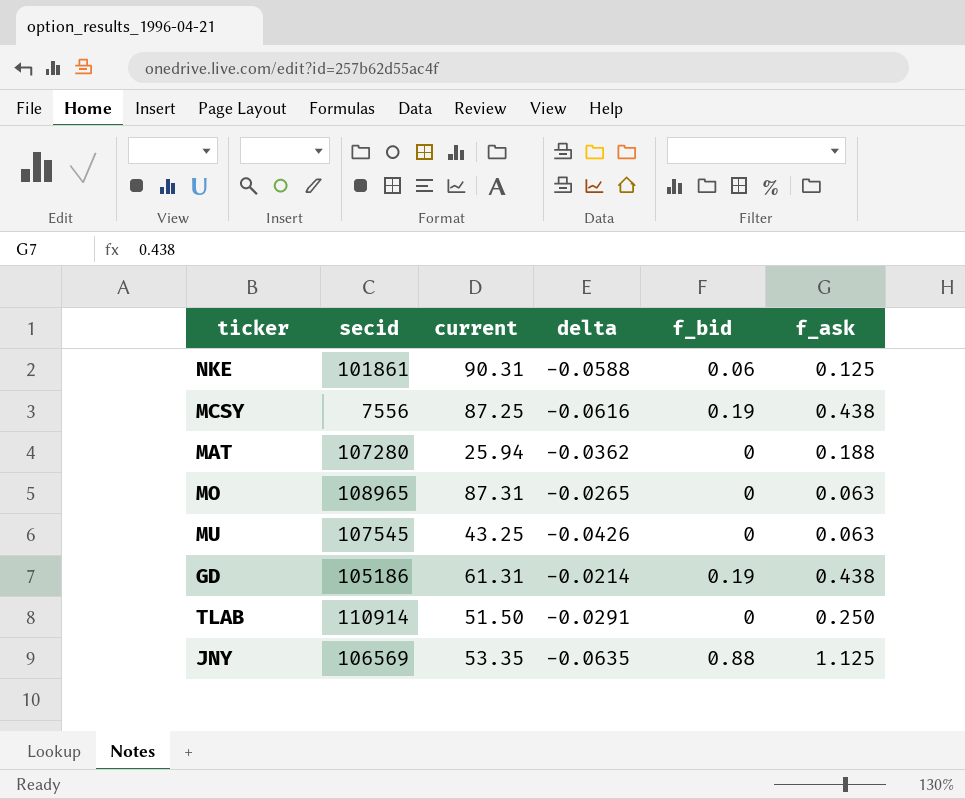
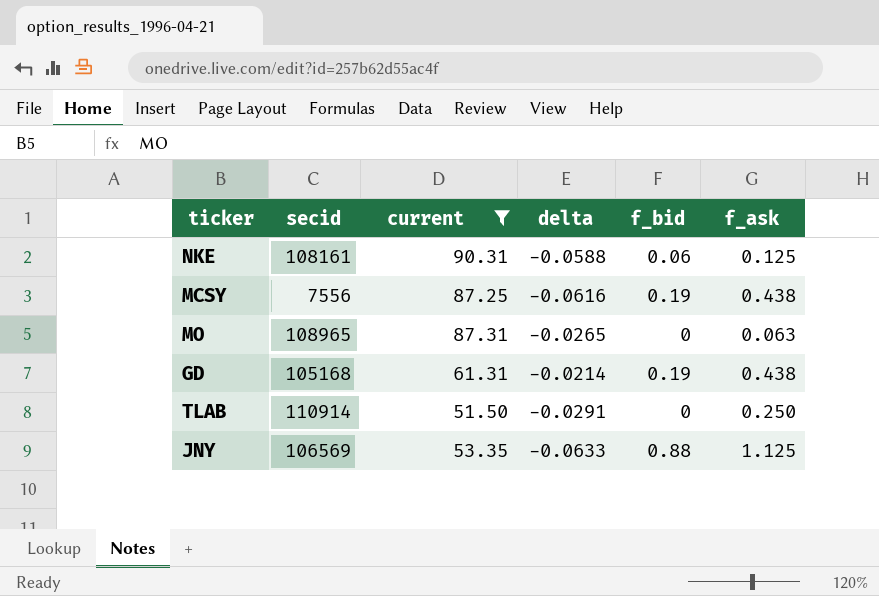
filter: none -> current >= 51.50
NKE | secid: 101861 -> 108161
GD | secid: 105186 -> 105168
JNY | delta: -0.0635 -> -0.0633

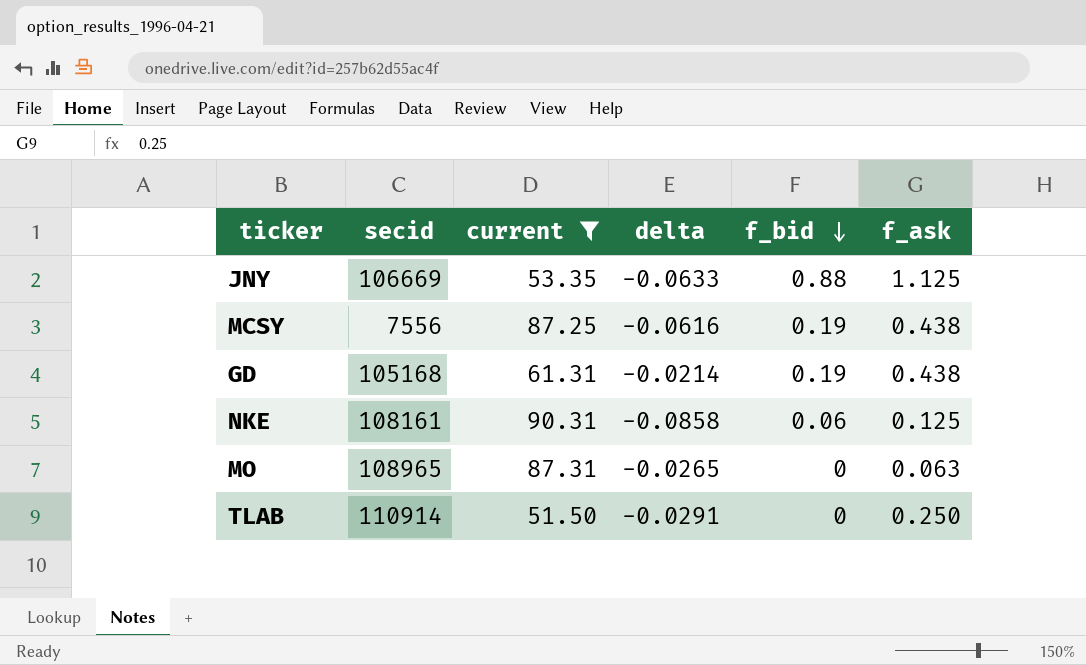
row order: none -> f_bid descending
JNY | secid: 106569 -> 106669
NKE | delta: -0.0588 -> -0.0858

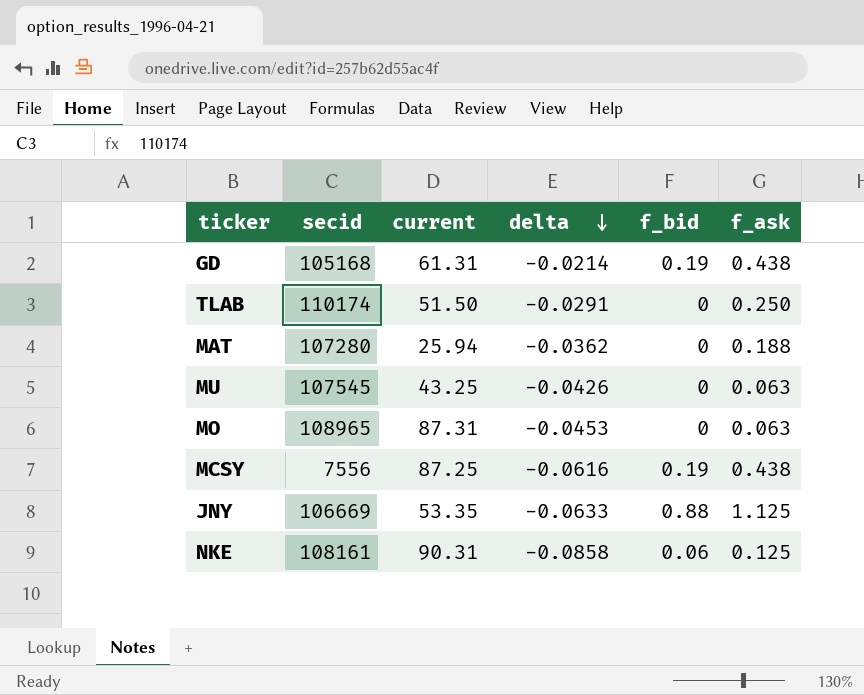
filter: current >= 51.50 -> none
row order: f_bid descending -> delta descending
TLAB | secid: 110914 -> 110174
MO | delta: -0.0265 -> -0.0453

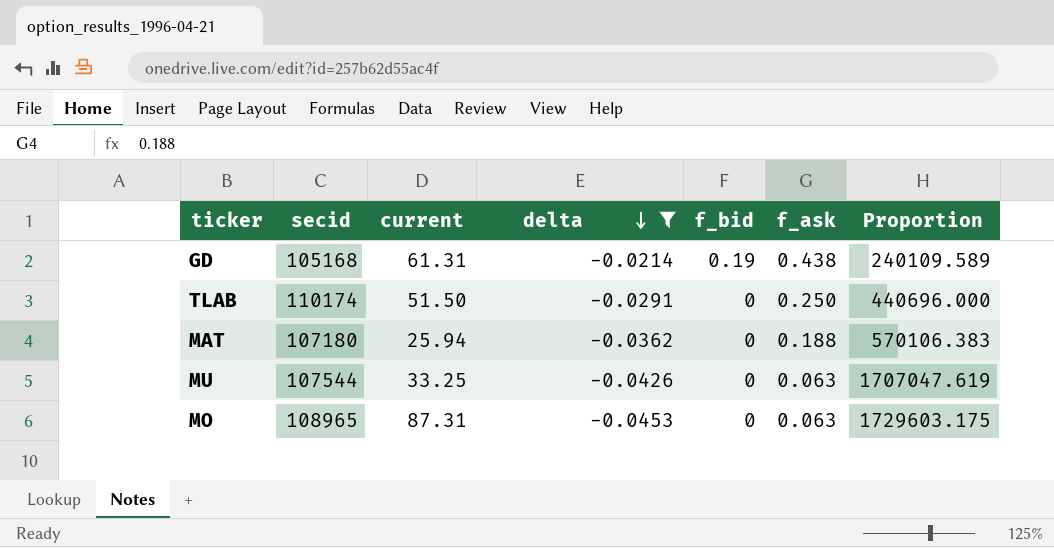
filter: none -> delta >= -0.0453
column Proportion | formula: none -> [secid] / [f_ask]
MAT | secid: 107280 -> 107180
MU | secid: 107545 -> 107544
MU | current: 43.25 -> 33.25

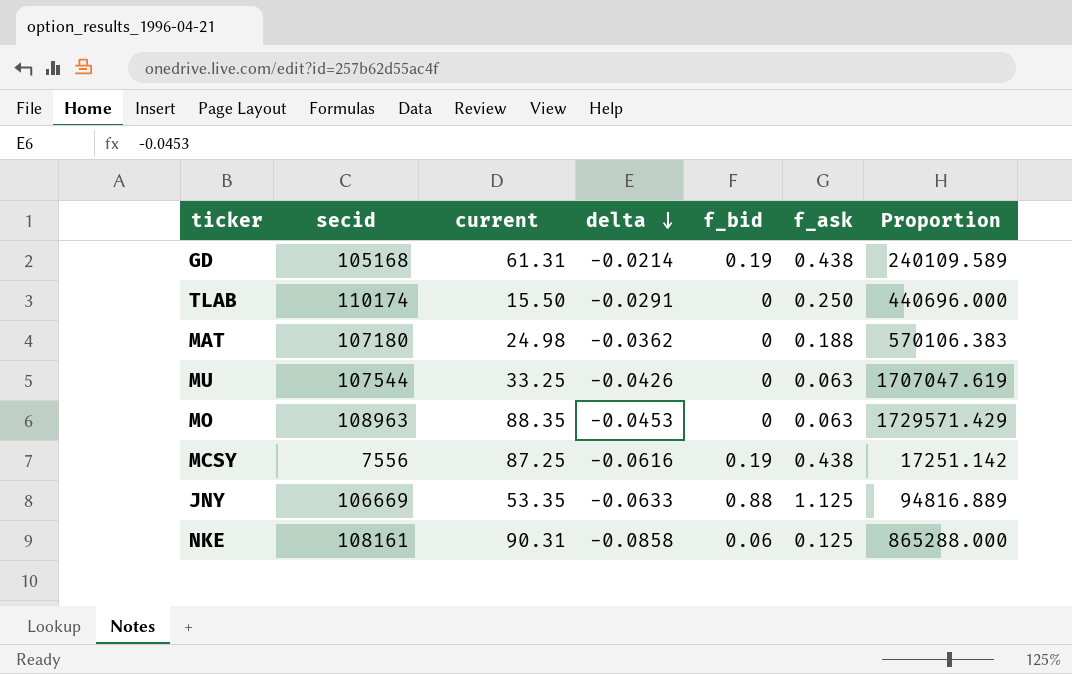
filter: delta >= -0.0453 -> none
TLAB | current: 51.50 -> 15.50
MAT | current: 25.94 -> 24.98
MO | secid: 108965 -> 108963
MO | current: 87.31 -> 88.35
MO | Proportion: 1729603.175 -> 1729571.429

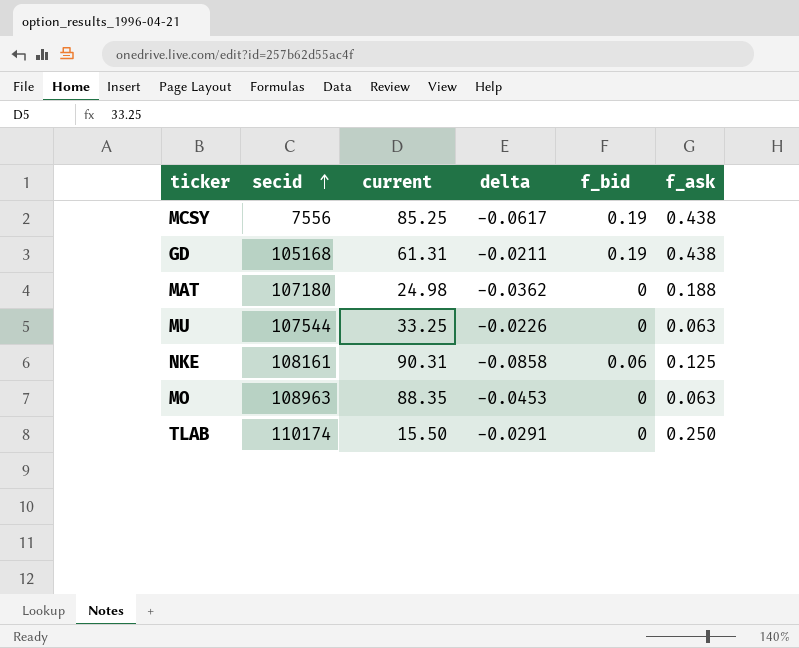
row order: delta descending -> secid ascending
column Proportion | formula: [secid] / [f_ask] -> none
row JNY: 106669 | 53.35 | -0.0633 | 0.88 | 1.125 | 94816.889 -> none
MCSY | current: 87.25 -> 85.25
MCSY | delta: -0.0616 -> -0.0617
GD | delta: -0.0214 -> -0.0211
MU | delta: -0.0426 -> -0.0226

